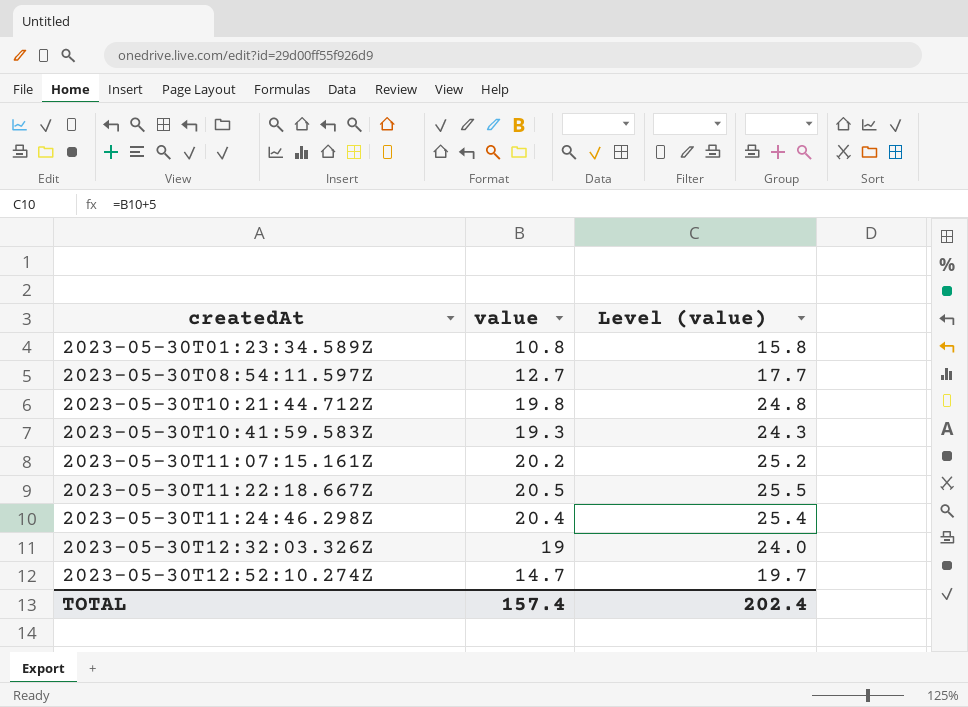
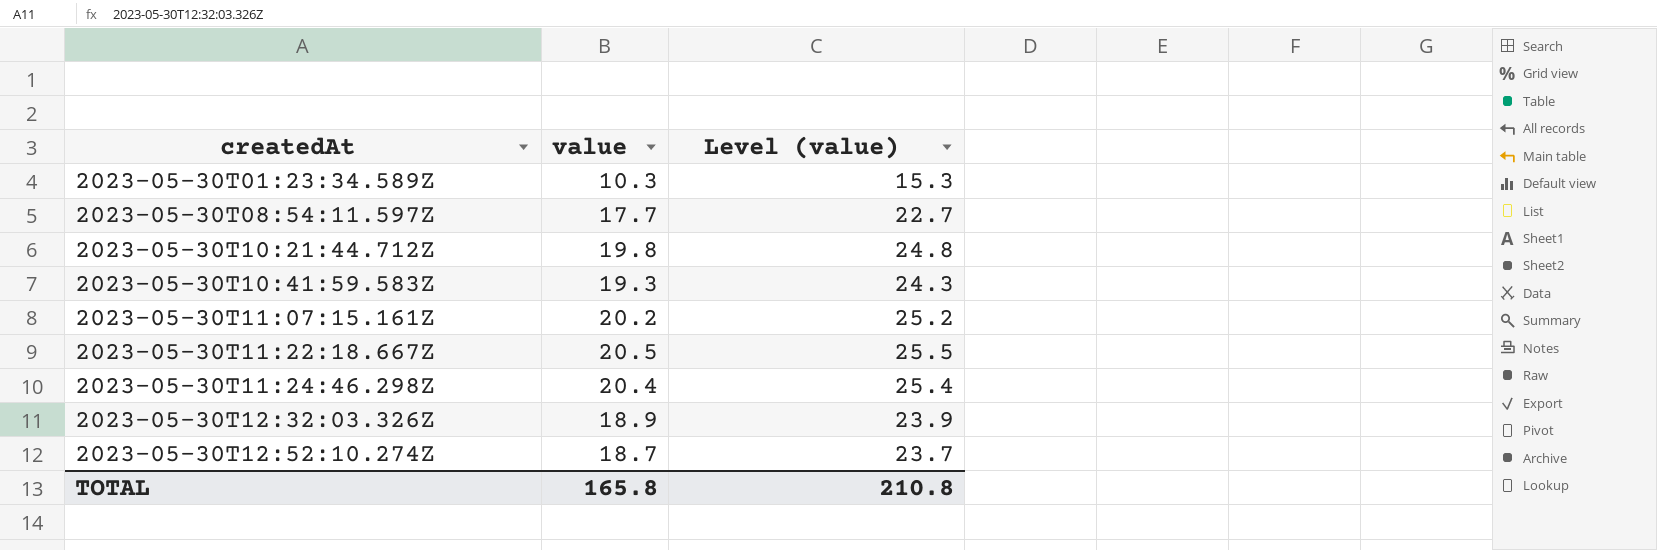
2023-05-30T01:23:34.589Z | value: 10.8 -> 10.3
2023-05-30T01:23:34.589Z | Level (value): 15.8 -> 15.3
2023-05-30T08:54:11.597Z | value: 12.7 -> 17.7
2023-05-30T08:54:11.597Z | Level (value): 17.7 -> 22.7
2023-05-30T12:32:03.326Z | value: 19 -> 18.9
2023-05-30T12:32:03.326Z | Level (value): 24.0 -> 23.9
2023-05-30T12:52:10.274Z | value: 14.7 -> 18.7
2023-05-30T12:52:10.274Z | Level (value): 19.7 -> 23.7
TOTAL | value: 157.4 -> 165.8
TOTAL | Level (value): 202.4 -> 210.8

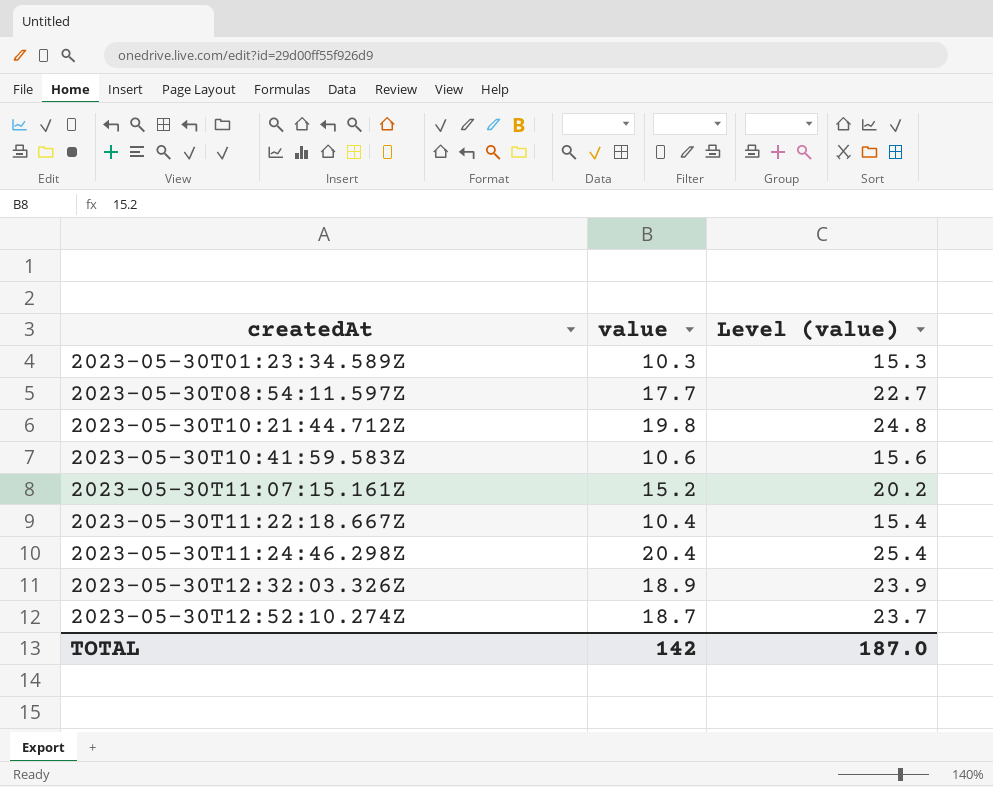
2023-05-30T10:41:59.583Z | value: 19.3 -> 10.6
2023-05-30T10:41:59.583Z | Level (value): 24.3 -> 15.6
2023-05-30T11:07:15.161Z | value: 20.2 -> 15.2
2023-05-30T11:07:15.161Z | Level (value): 25.2 -> 20.2
2023-05-30T11:22:18.667Z | value: 20.5 -> 10.4
2023-05-30T11:22:18.667Z | Level (value): 25.5 -> 15.4
TOTAL | value: 165.8 -> 142
TOTAL | Level (value): 210.8 -> 187.0

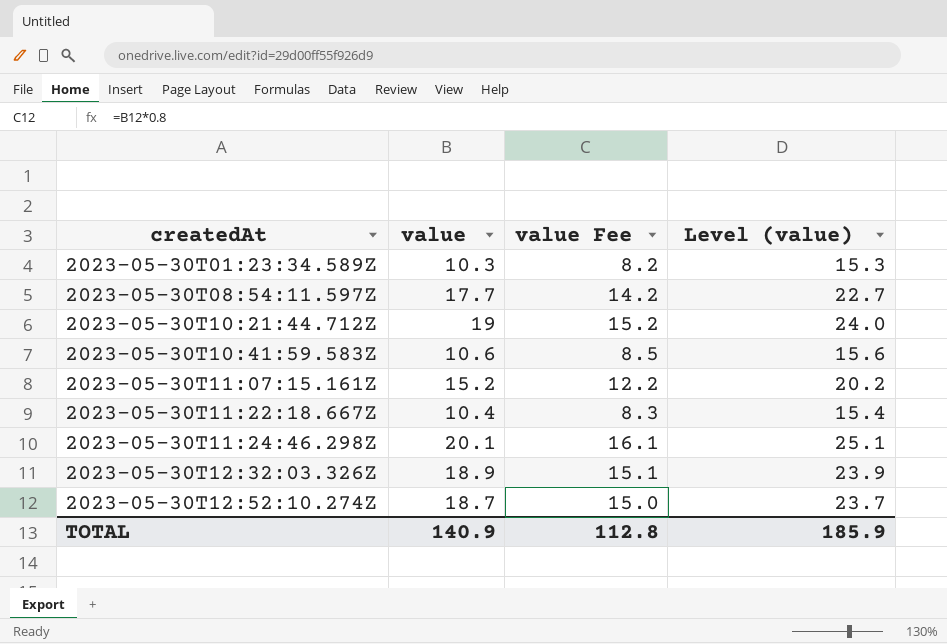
column value Fee | formula: none -> [value] * 0.8
2023-05-30T10:21:44.712Z | value: 19.8 -> 19
2023-05-30T10:21:44.712Z | Level (value): 24.8 -> 24.0
2023-05-30T11:24:46.298Z | value: 20.4 -> 20.1
2023-05-30T11:24:46.298Z | Level (value): 25.4 -> 25.1
TOTAL | value: 142 -> 140.9
TOTAL | Level (value): 187.0 -> 185.9

